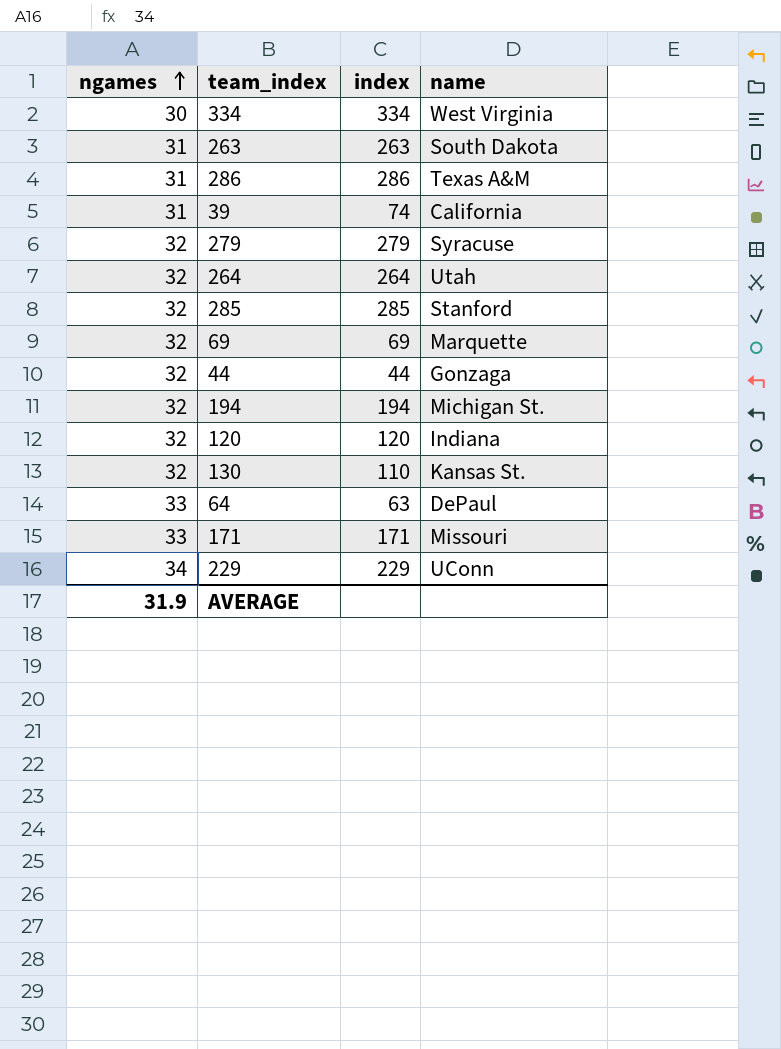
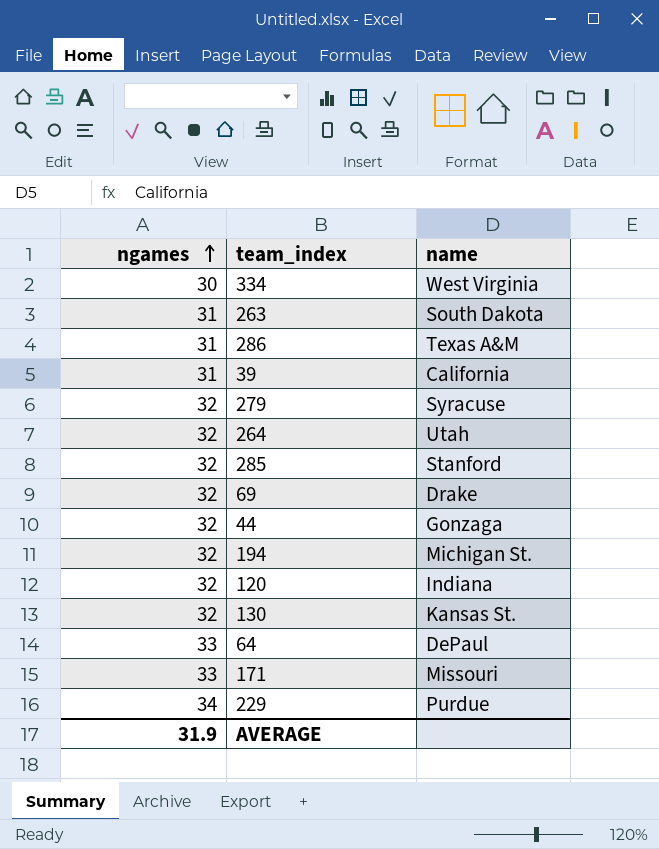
column index | position: 3 -> none
69 | name: Marquette -> Drake
229 | name: UConn -> Purdue

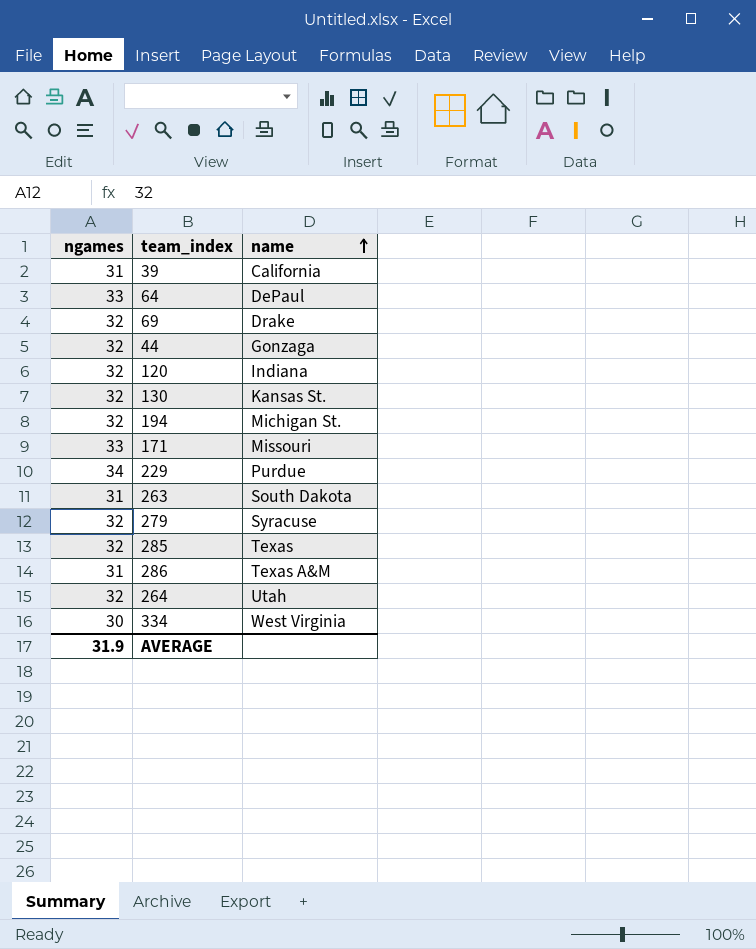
row order: ngames ascending -> name ascending
285 | name: Stanford -> Texas

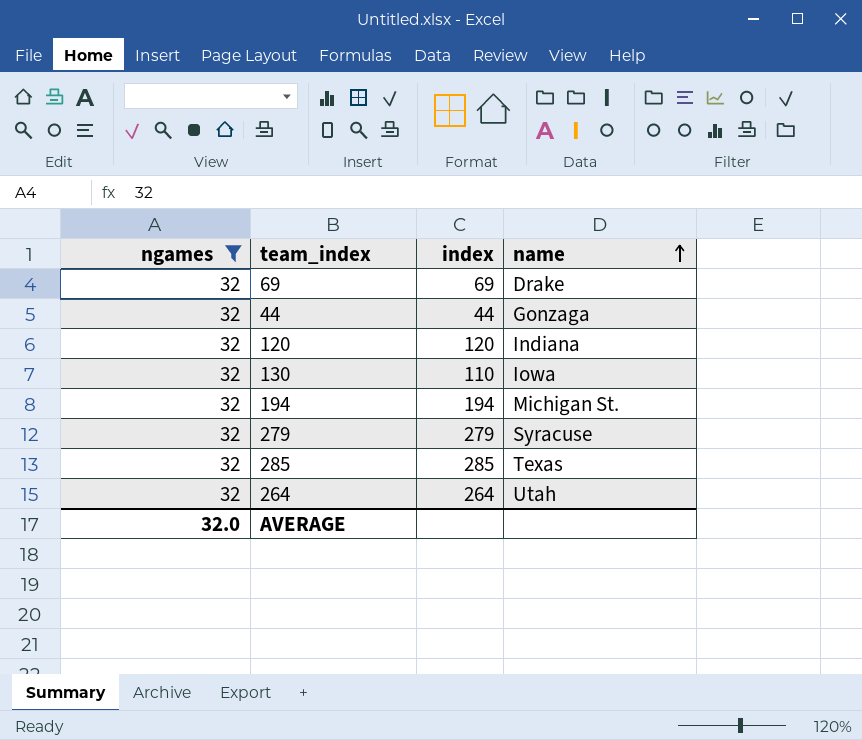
filter: none -> ngames = 32
column index | position: none -> 3
130 | name: Kansas St. -> Iowa
AVERAGE | ngames: 31.9 -> 32.0

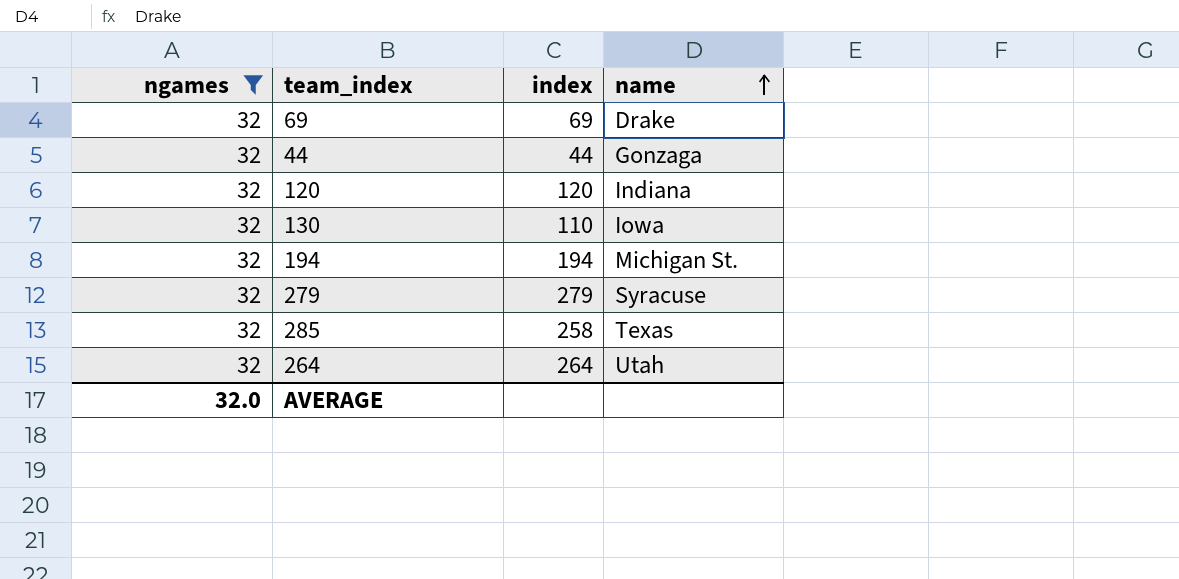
285 | index: 285 -> 258

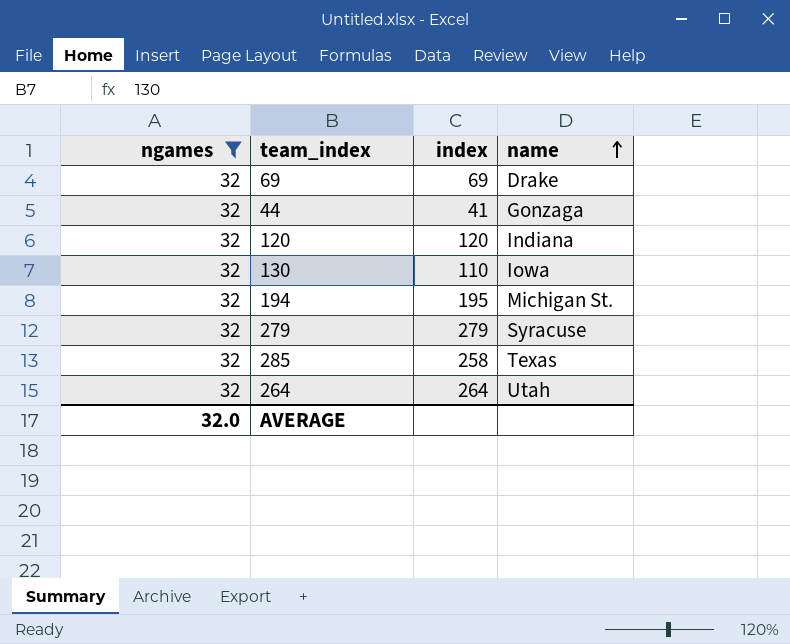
44 | index: 44 -> 41
194 | index: 194 -> 195

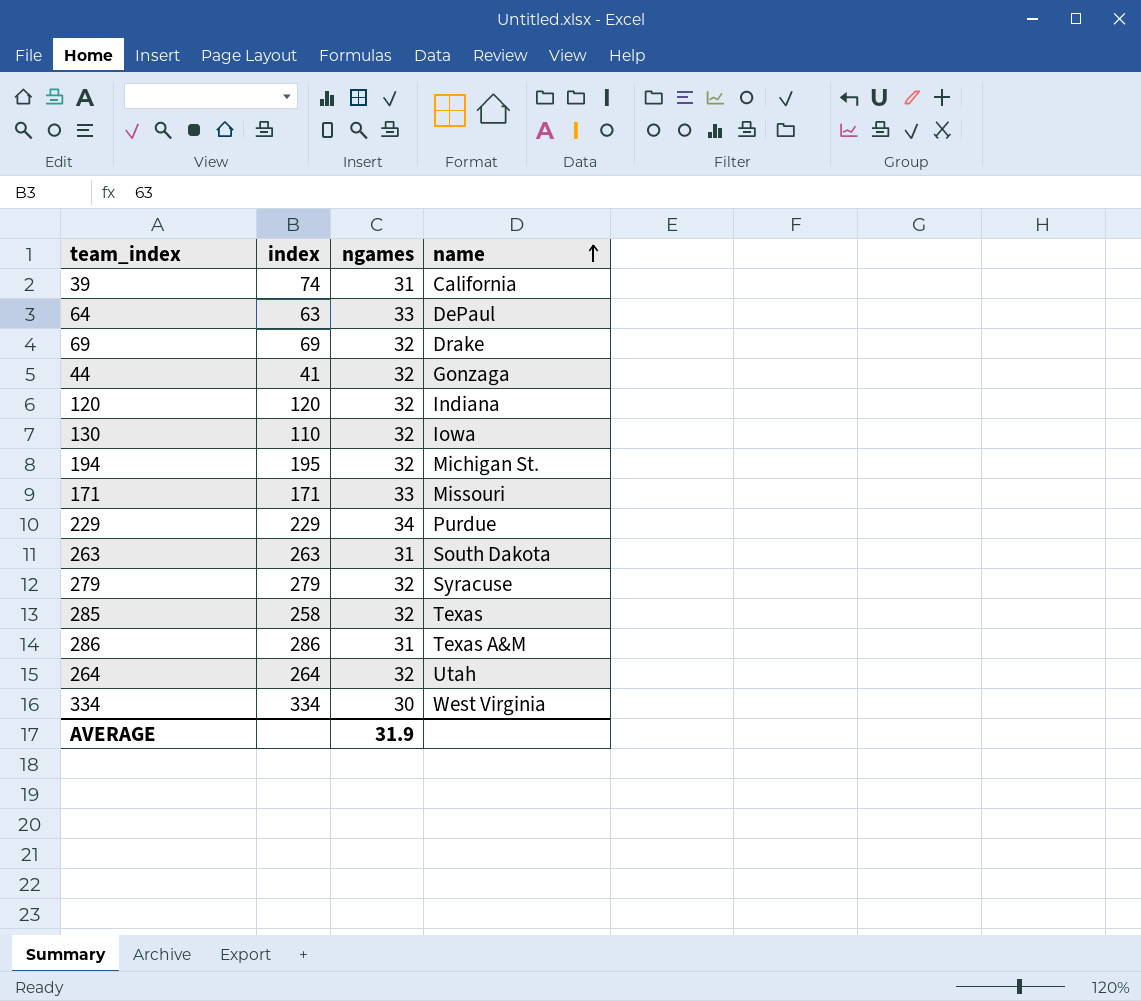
filter: ngames = 32 -> none
column ngames | position: 1 -> 3
AVERAGE | ngames: 32.0 -> 31.9

